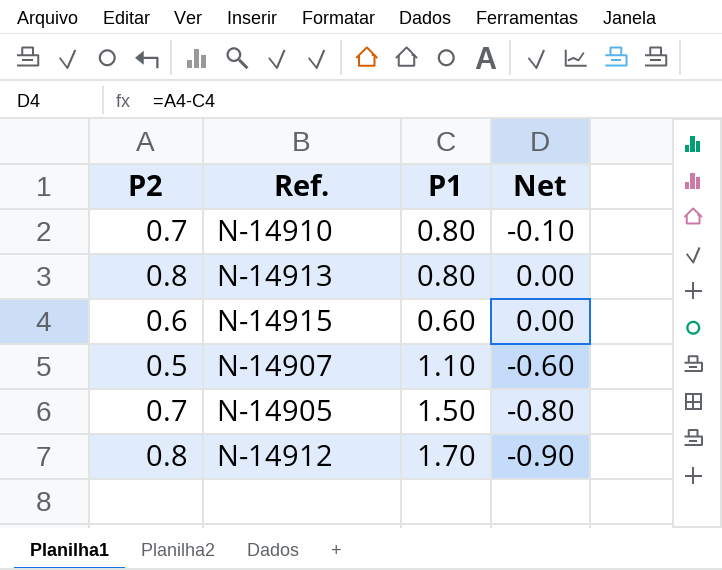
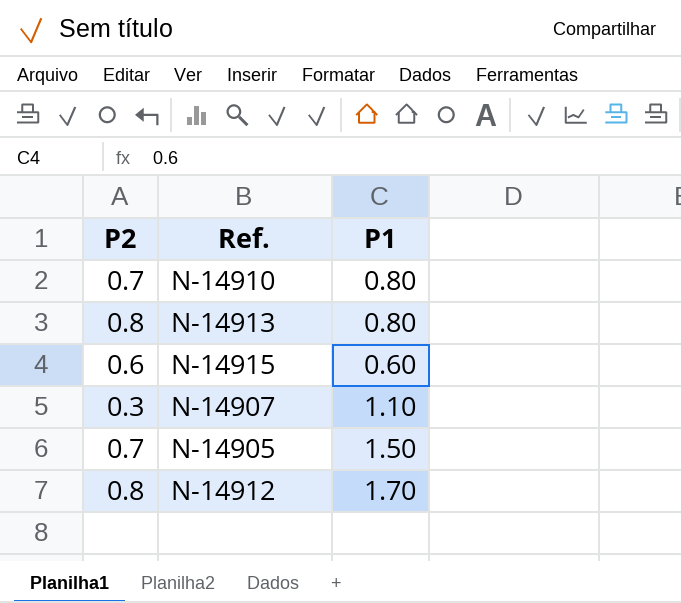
column Net | formula: [P2] - [P1] -> none
N-14907 | P2: 0.5 -> 0.3

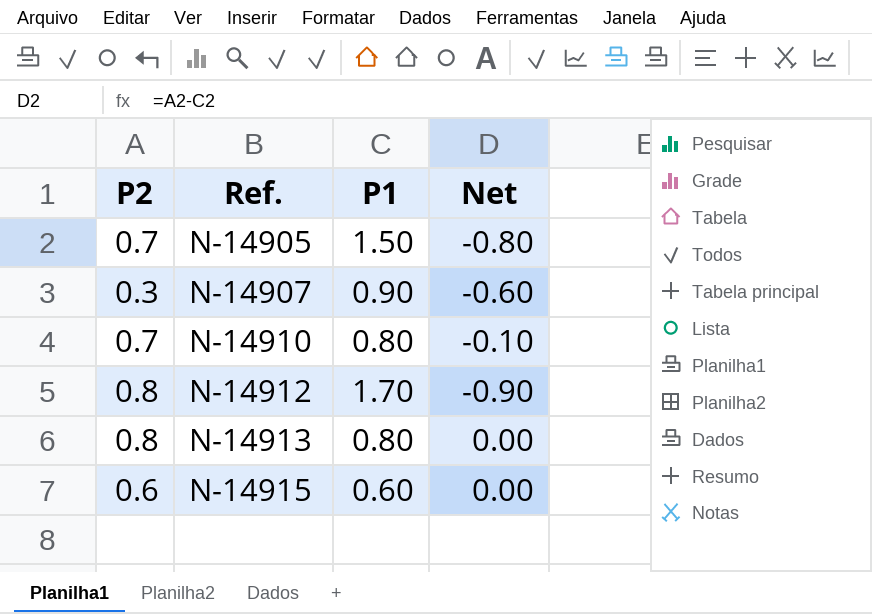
row order: none -> Ref. ascending
column Net | formula: none -> [P2] - [P1]
N-14907 | P1: 1.10 -> 0.90

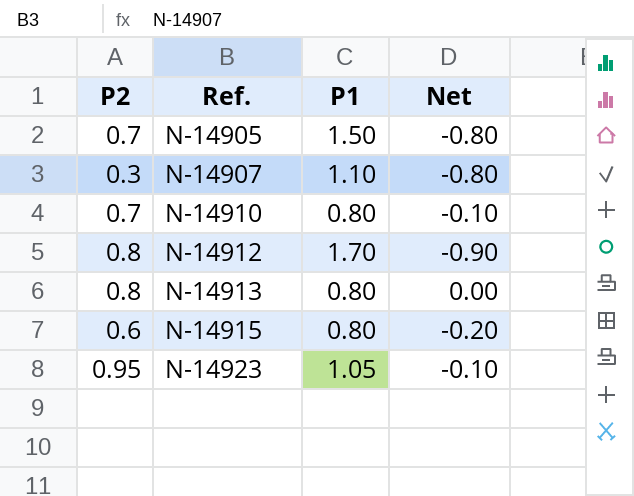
N-14907 | P1: 0.90 -> 1.10
N-14907 | Net: -0.60 -> -0.80
N-14915 | P1: 0.60 -> 0.80
N-14915 | Net: 0.00 -> -0.20
row N-14923: none -> 0.95 | 1.05 | -0.10

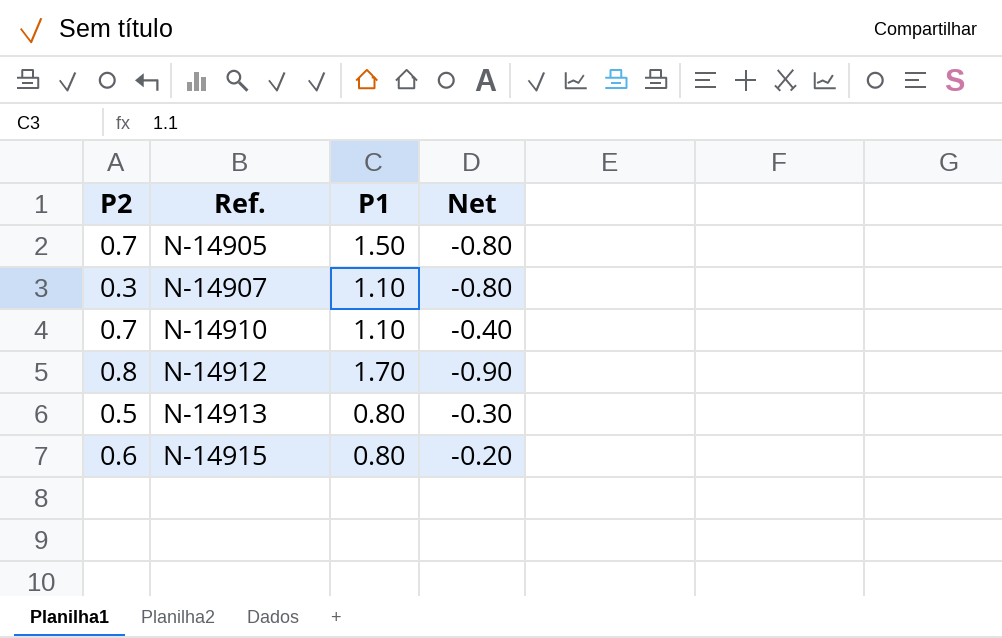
row N-14923: 0.95 | 1.05 | -0.10 -> none
N-14910 | P1: 0.80 -> 1.10
N-14910 | Net: -0.10 -> -0.40
N-14913 | P2: 0.8 -> 0.5
N-14913 | Net: 0.00 -> -0.30

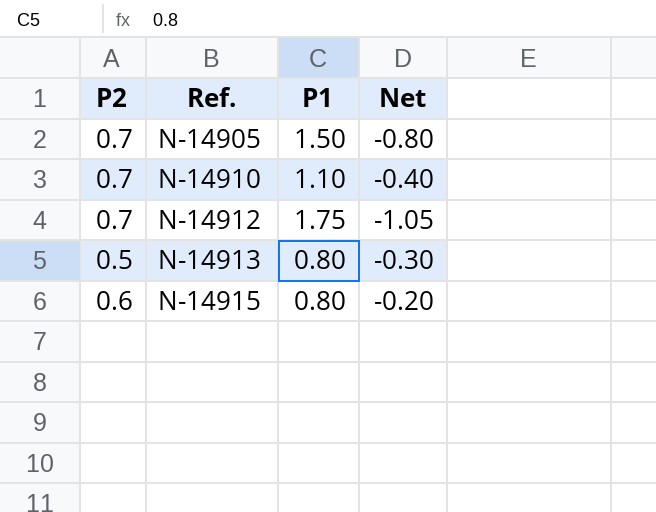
row N-14907: 0.3 | 1.10 | -0.80 -> none
N-14912 | P2: 0.8 -> 0.7
N-14912 | P1: 1.70 -> 1.75
N-14912 | Net: -0.90 -> -1.05

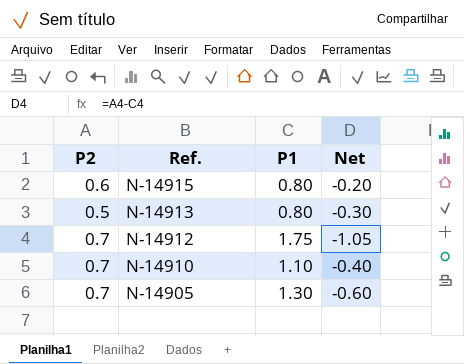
row order: Ref. ascending -> Ref. descending
N-14905 | P1: 1.50 -> 1.30
N-14905 | Net: -0.80 -> -0.60

